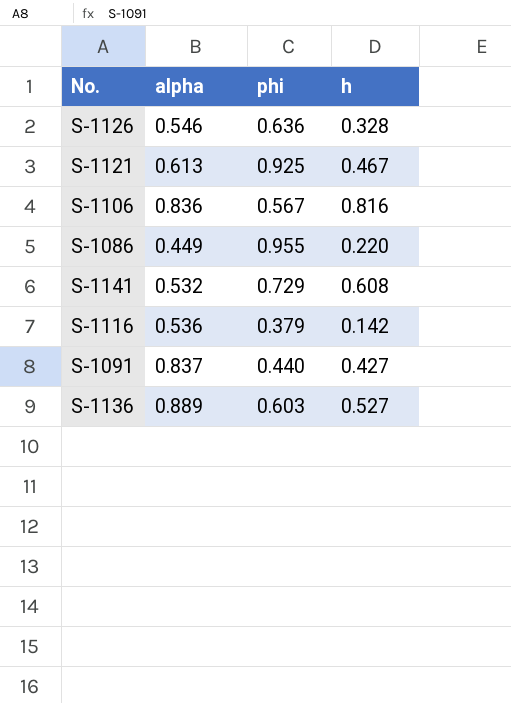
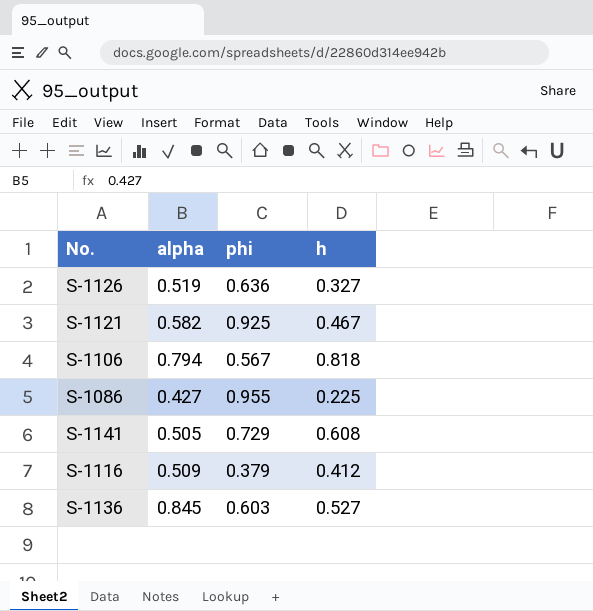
row S-1091: 0.837 | 0.440 | 0.427 -> none
S-1126 | alpha: 0.546 -> 0.519
S-1126 | h: 0.328 -> 0.327
S-1121 | alpha: 0.613 -> 0.582
S-1106 | alpha: 0.836 -> 0.794
S-1106 | h: 0.816 -> 0.818
S-1086 | alpha: 0.449 -> 0.427
S-1086 | h: 0.220 -> 0.225
S-1141 | alpha: 0.532 -> 0.505
S-1116 | alpha: 0.536 -> 0.509
S-1116 | h: 0.142 -> 0.412
S-1136 | alpha: 0.889 -> 0.845

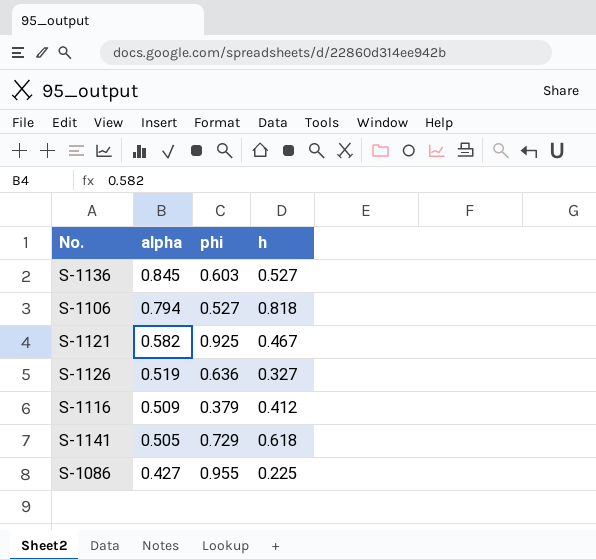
row order: none -> alpha descending
S-1106 | phi: 0.567 -> 0.527
S-1141 | h: 0.608 -> 0.618

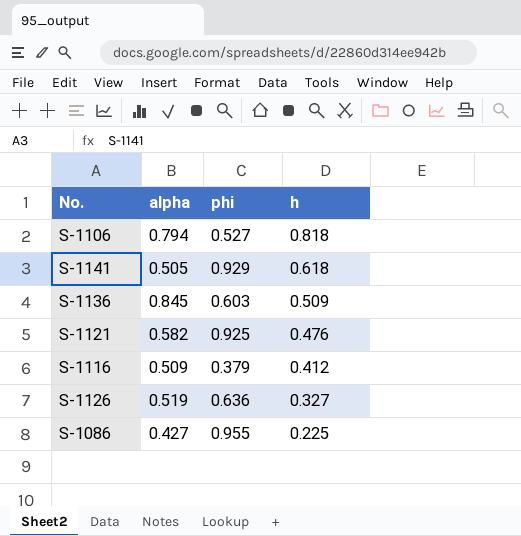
row order: alpha descending -> h descending
S-1141 | phi: 0.729 -> 0.929
S-1136 | h: 0.527 -> 0.509
S-1121 | h: 0.467 -> 0.476

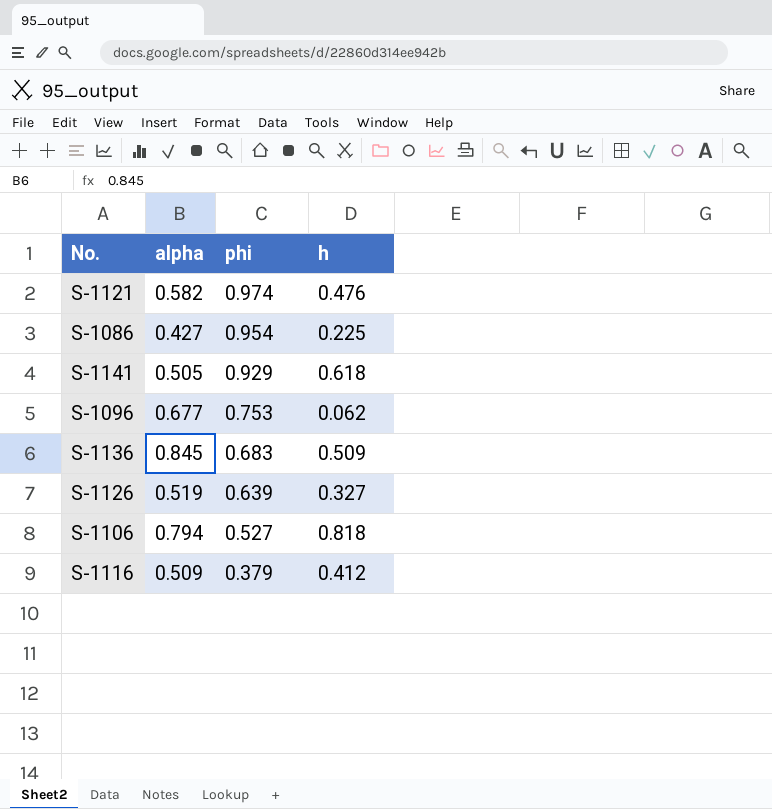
row order: h descending -> phi descending
S-1121 | phi: 0.925 -> 0.974
S-1086 | phi: 0.955 -> 0.954
row S-1096: none -> 0.677 | 0.753 | 0.062
S-1136 | phi: 0.603 -> 0.683
S-1126 | phi: 0.636 -> 0.639

